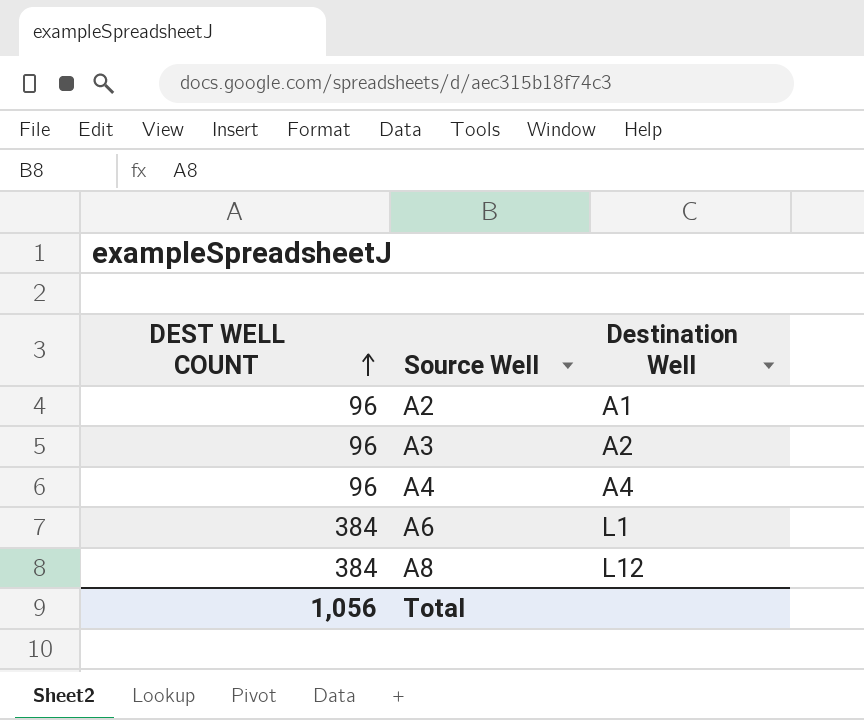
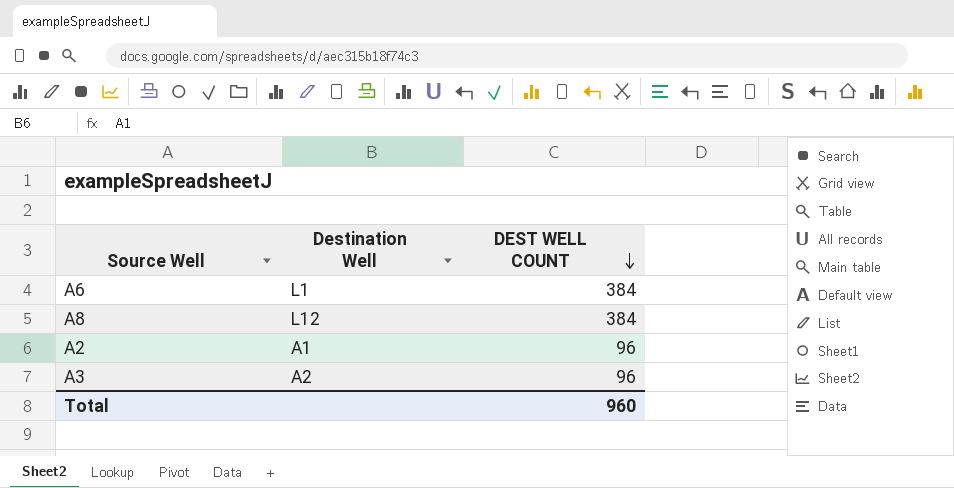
row order: DEST WELL COUNT ascending -> DEST WELL COUNT descending
column DEST WELL COUNT | position: 1 -> 3
row A4: 96 | A4 -> none
Total | DEST WELL COUNT: 1,056 -> 960

